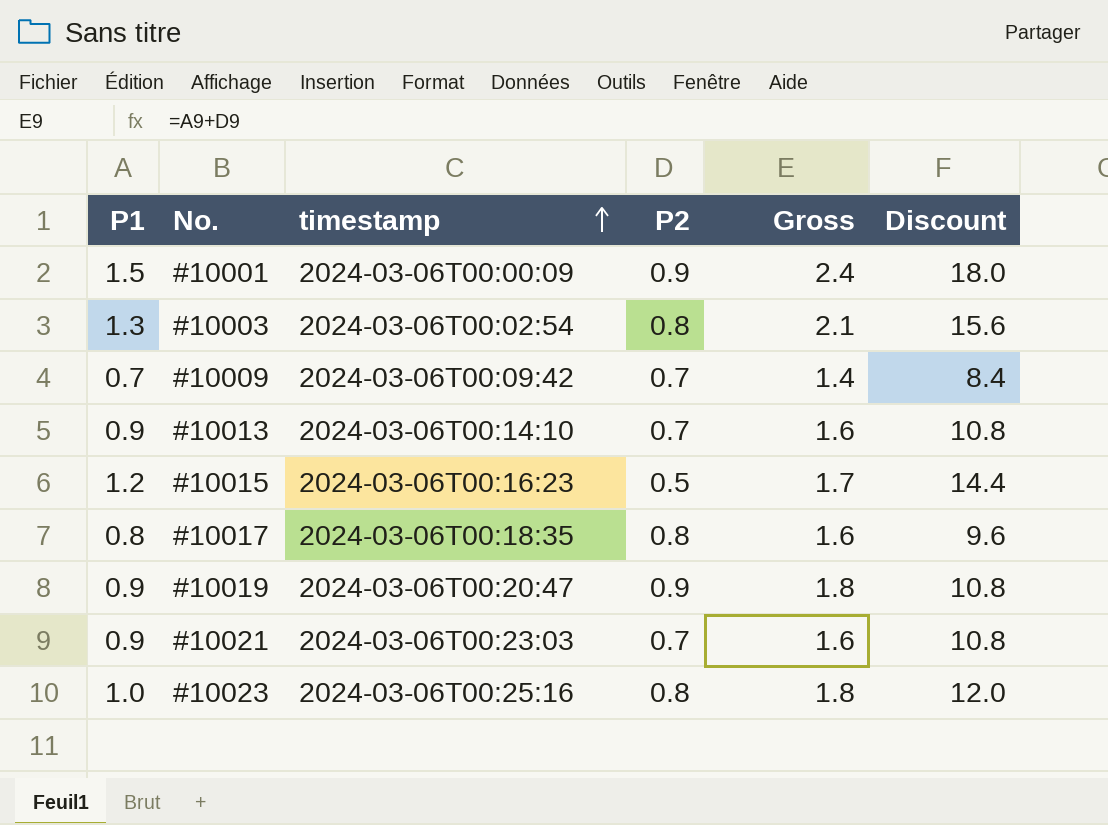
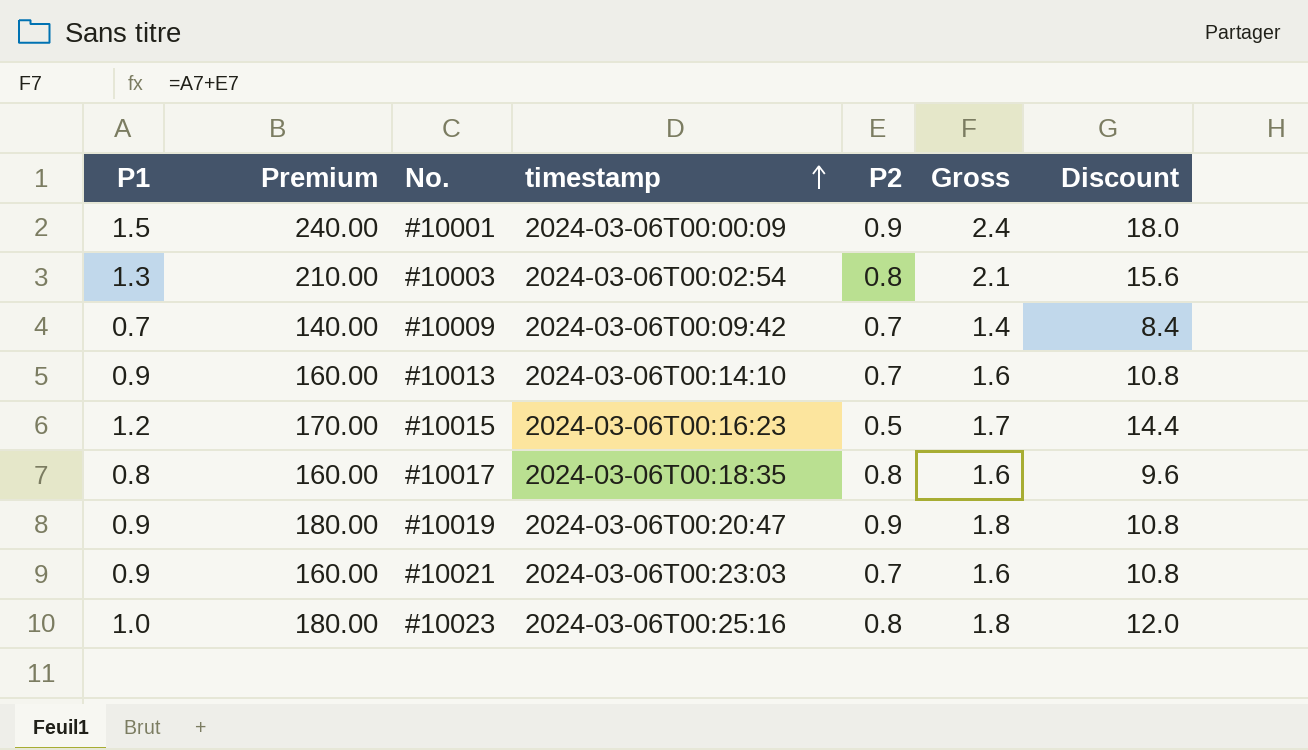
column Premium | formula: none -> [Gross] * 100

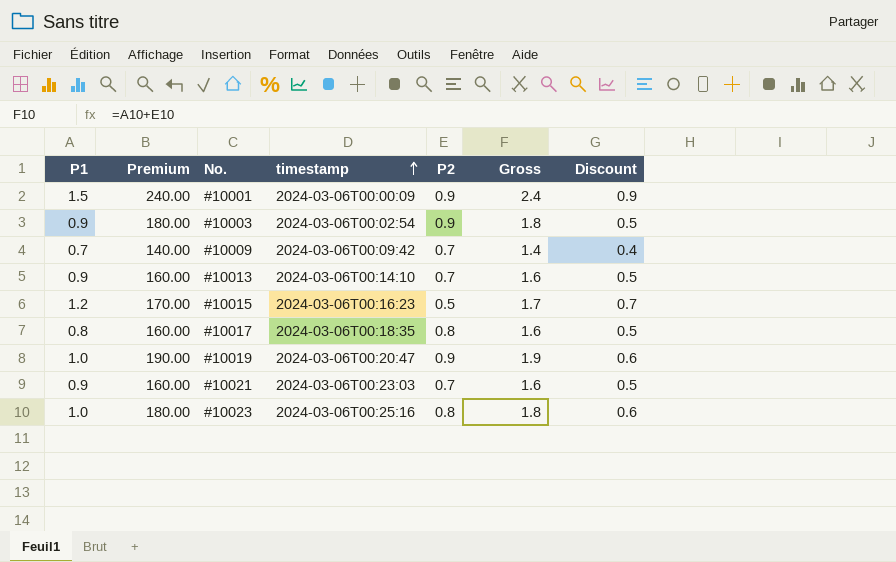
column Discount | formula: [P1] * 12 -> [P1] * 0.6
#10003 | P1: 1.3 -> 0.9
#10003 | Premium: 210.00 -> 180.00
#10003 | P2: 0.8 -> 0.9
#10003 | Gross: 2.1 -> 1.8
#10019 | P1: 0.9 -> 1.0
#10019 | Premium: 180.00 -> 190.00
#10019 | Gross: 1.8 -> 1.9

